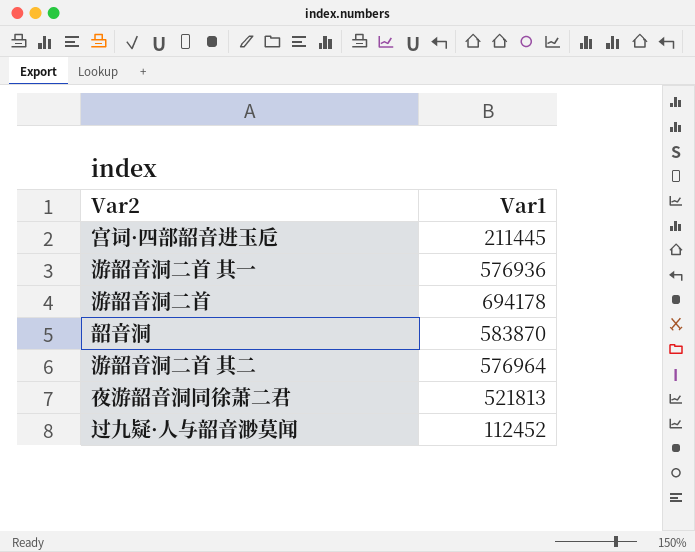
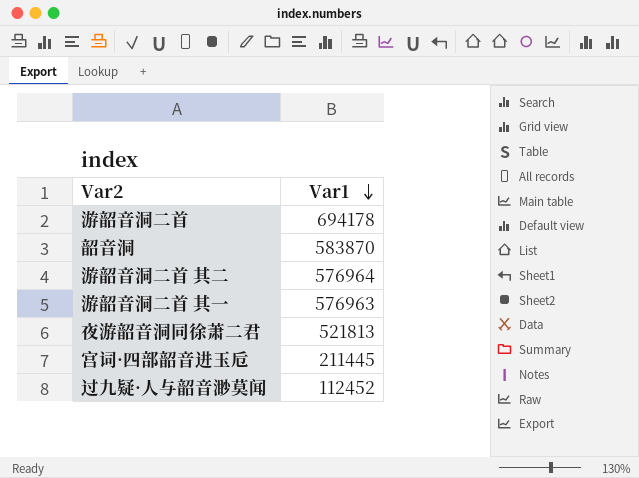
row order: none -> Var1 descending
游韶音洞二首 其一 | Var1: 576936 -> 576963

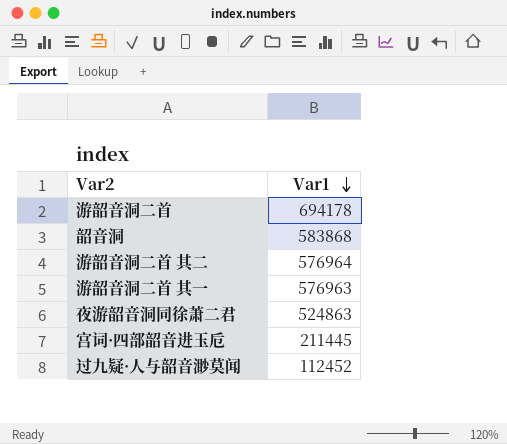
韶音洞 | Var1: 583870 -> 583868
夜游韶音洞同徐萧二君 | Var1: 521813 -> 524863

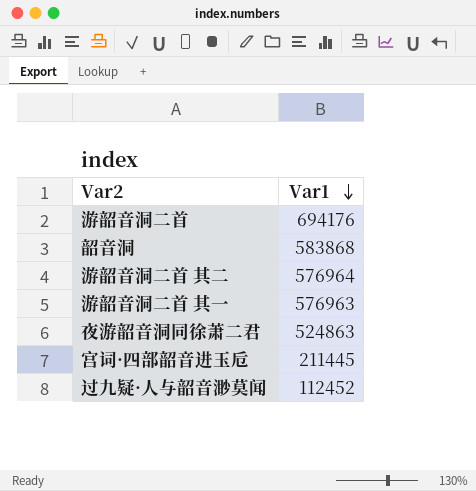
游韶音洞二首 | Var1: 694178 -> 694176

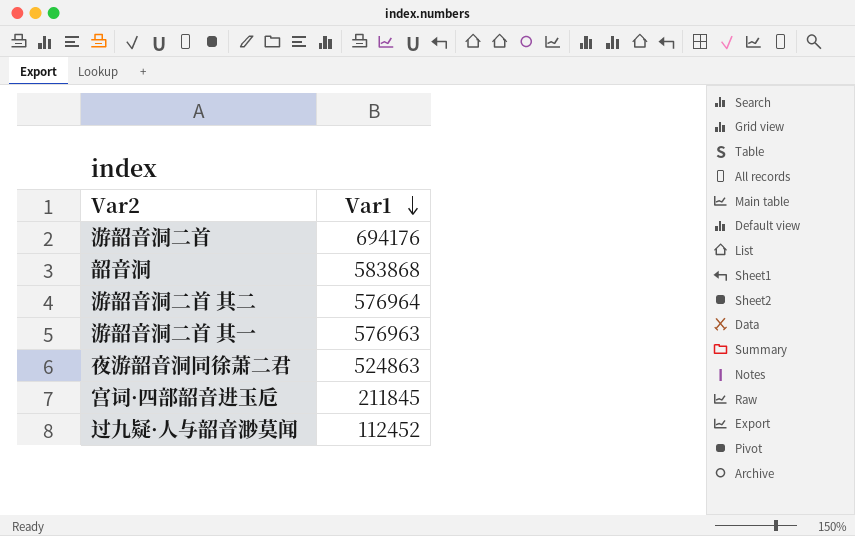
宫词·四部韶音进玉卮 | Var1: 211445 -> 211845

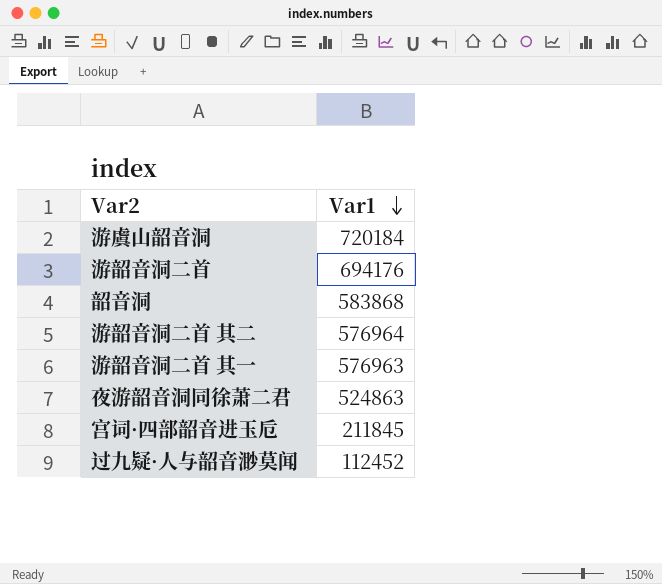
row 游虞山韶音洞: none -> 720184

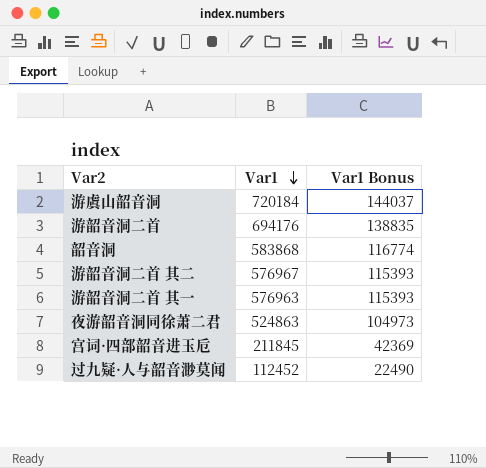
column Var1 Bonus | formula: none -> [Var1] * 0.2
游韶音洞二首 其二 | Var1: 576964 -> 576967

